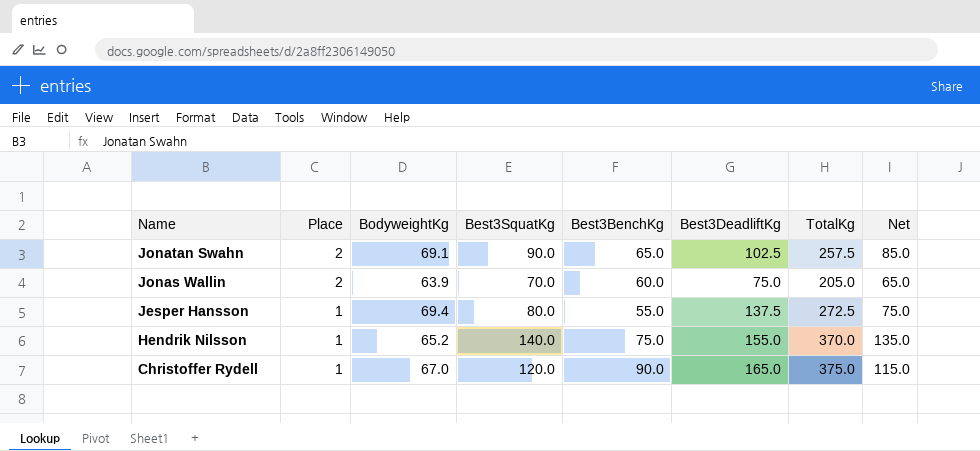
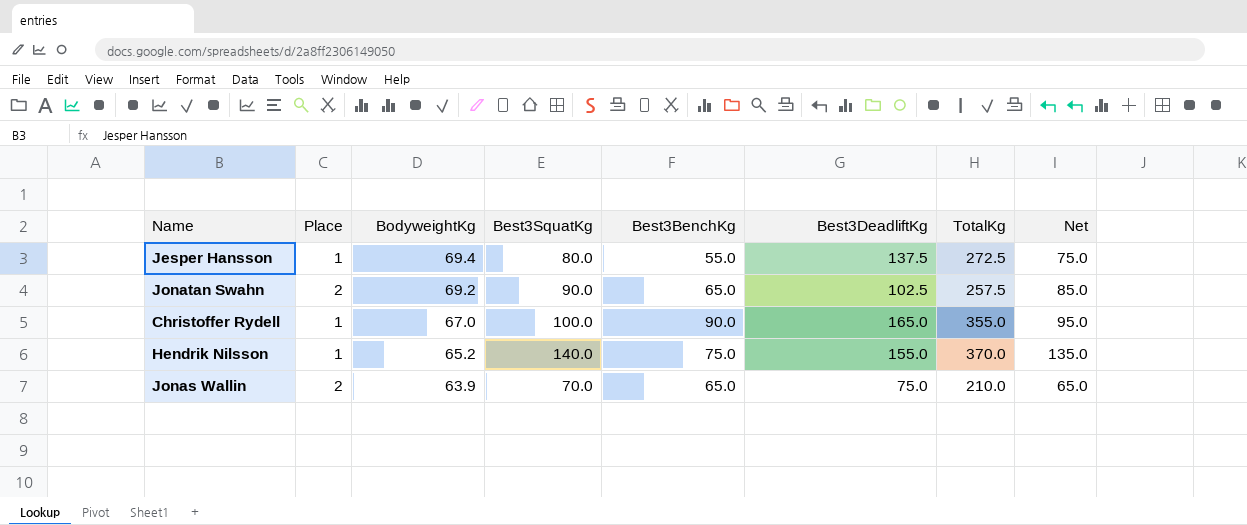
row order: Name descending -> BodyweightKg descending
Jonatan Swahn | BodyweightKg: 69.1 -> 69.2
Christoffer Rydell | Best3SquatKg: 120.0 -> 100.0
Christoffer Rydell | TotalKg: 375.0 -> 355.0
Christoffer Rydell | Net: 115.0 -> 95.0
Jonas Wallin | Best3BenchKg: 60.0 -> 65.0
Jonas Wallin | TotalKg: 205.0 -> 210.0

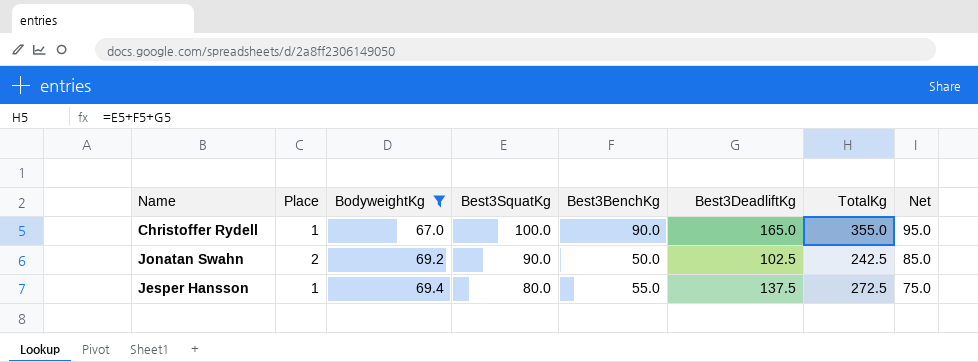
filter: none -> BodyweightKg >= 67.0
row order: BodyweightKg descending -> BodyweightKg ascending
Jonatan Swahn | Best3BenchKg: 65.0 -> 50.0
Jonatan Swahn | TotalKg: 257.5 -> 242.5

